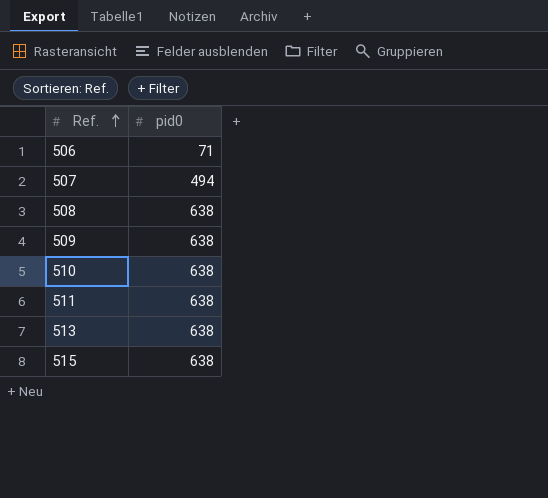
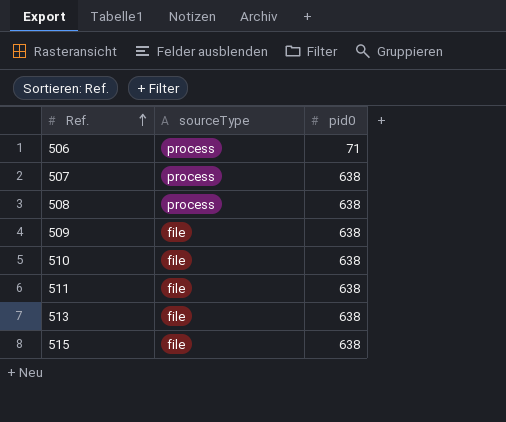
column sourceType | position: none -> 2
507 | pid0: 494 -> 638

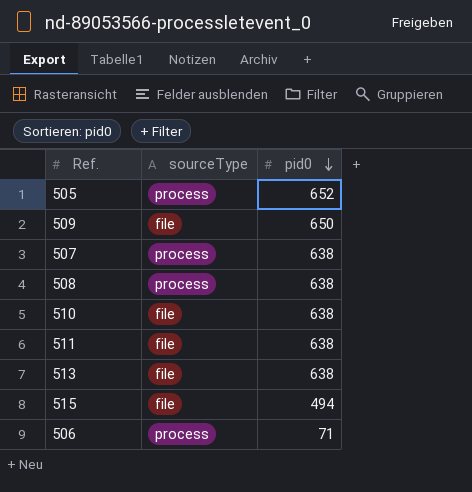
row order: Ref. ascending -> pid0 descending
row 505: none -> process | 652
509 | pid0: 638 -> 650
515 | pid0: 638 -> 494

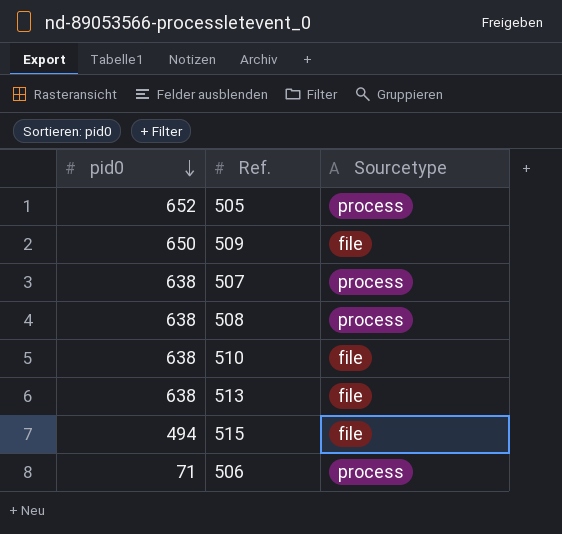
column pid0 | position: 3 -> 1
column name: sourceType -> Sourcetype
row 511: file | 638 -> none

